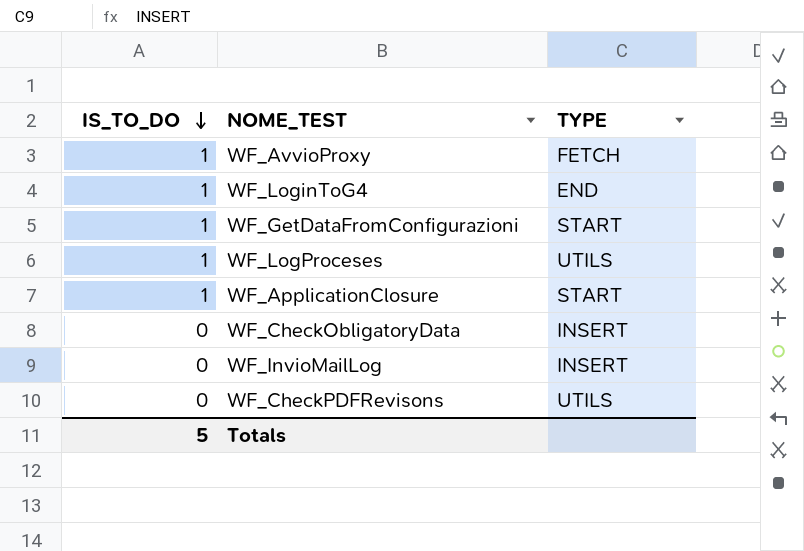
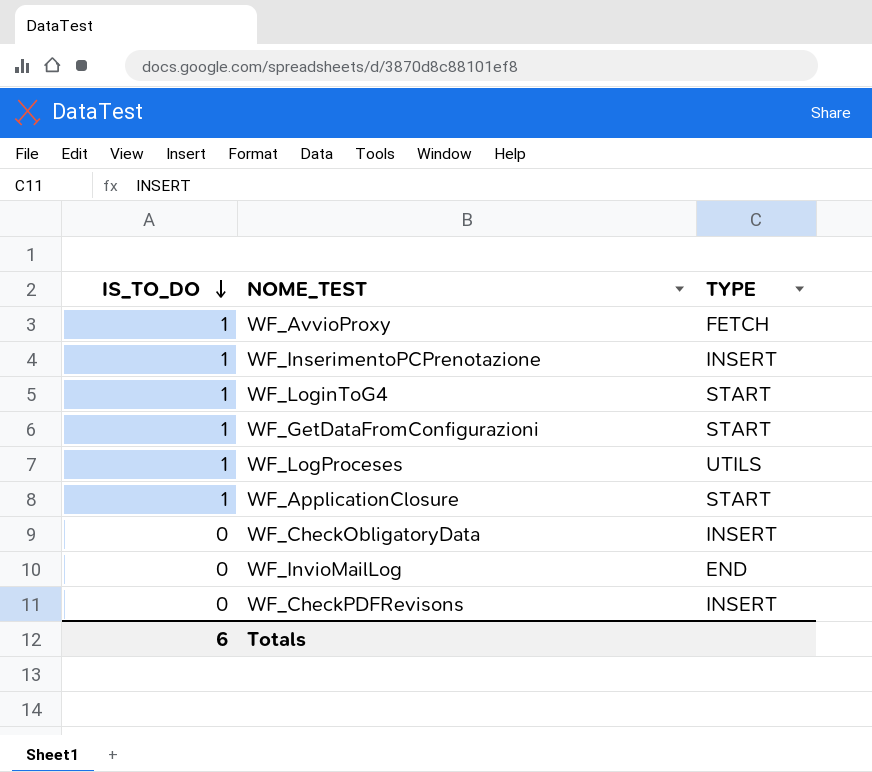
row WF_InserimentoPCPrenotazione: none -> 1 | INSERT
WF_LoginToG4 | TYPE: END -> START
WF_InvioMailLog | TYPE: INSERT -> END
WF_CheckPDFRevisons | TYPE: UTILS -> INSERT
Totals | IS_TO_DO: 5 -> 6

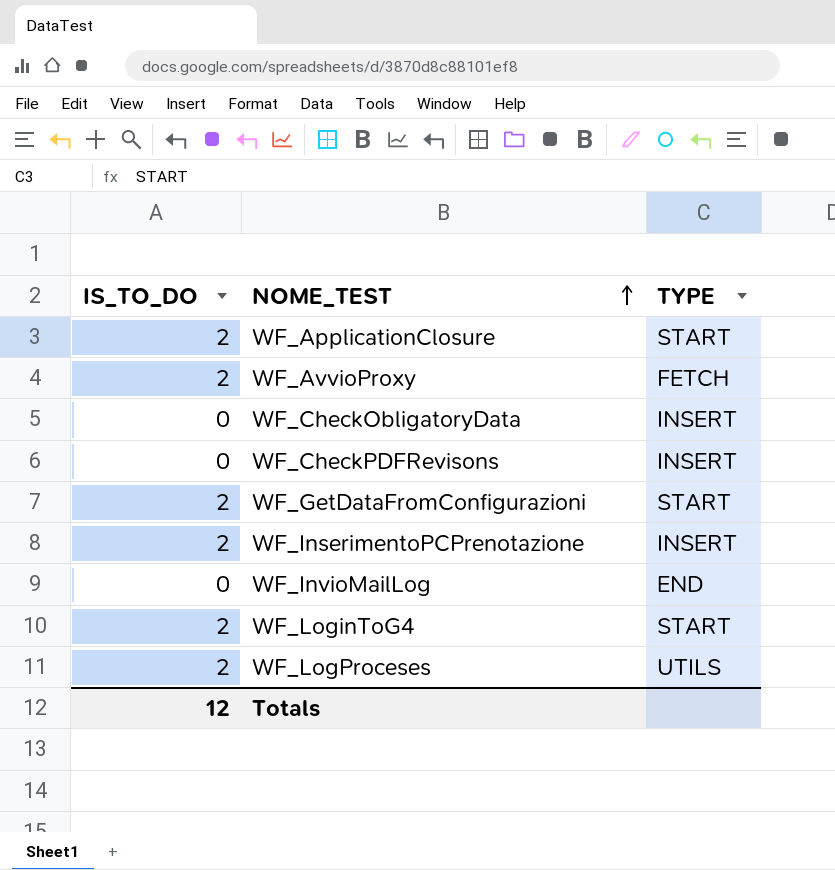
row order: IS_TO_DO descending -> NOME_TEST ascending
WF_ApplicationClosure | IS_TO_DO: 1 -> 2
WF_AvvioProxy | IS_TO_DO: 1 -> 2
WF_GetDataFromConfigurazioni | IS_TO_DO: 1 -> 2
WF_InserimentoPCPrenotazione | IS_TO_DO: 1 -> 2
WF_LoginToG4 | IS_TO_DO: 1 -> 2
WF_LogProceses | IS_TO_DO: 1 -> 2
Totals | IS_TO_DO: 6 -> 12

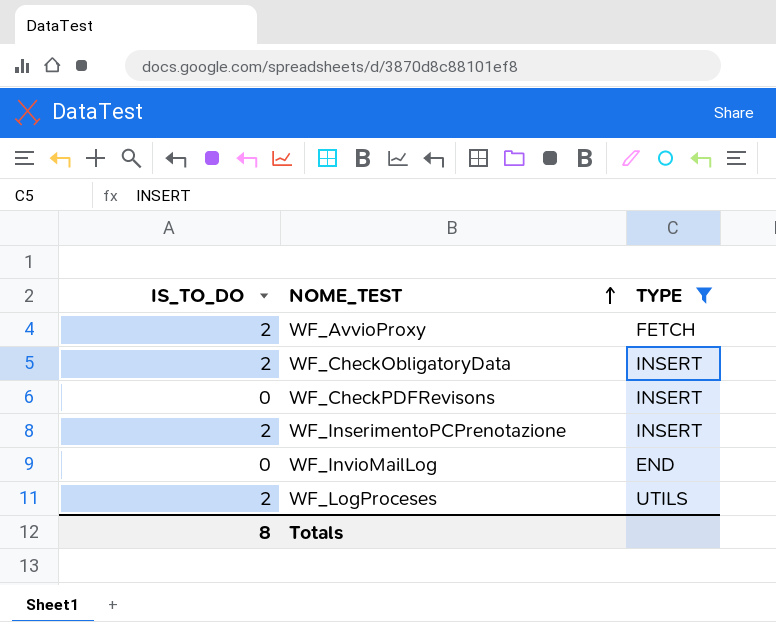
filter: none -> TYPE != START
WF_CheckObligatoryData | IS_TO_DO: 0 -> 2
Totals | IS_TO_DO: 12 -> 8

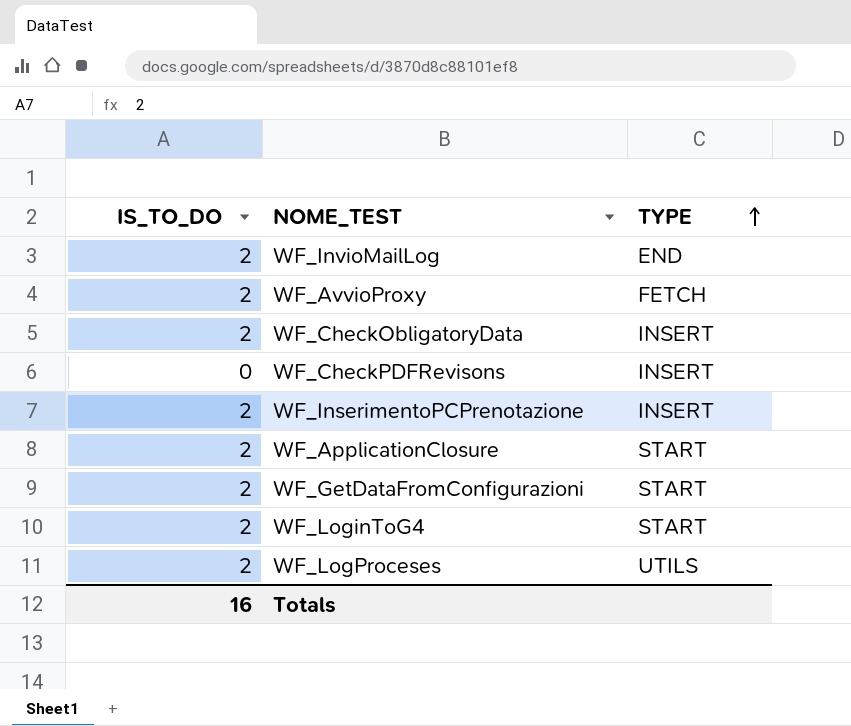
filter: TYPE != START -> none
row order: NOME_TEST ascending -> TYPE ascending
WF_InvioMailLog | IS_TO_DO: 0 -> 2
Totals | IS_TO_DO: 8 -> 16

